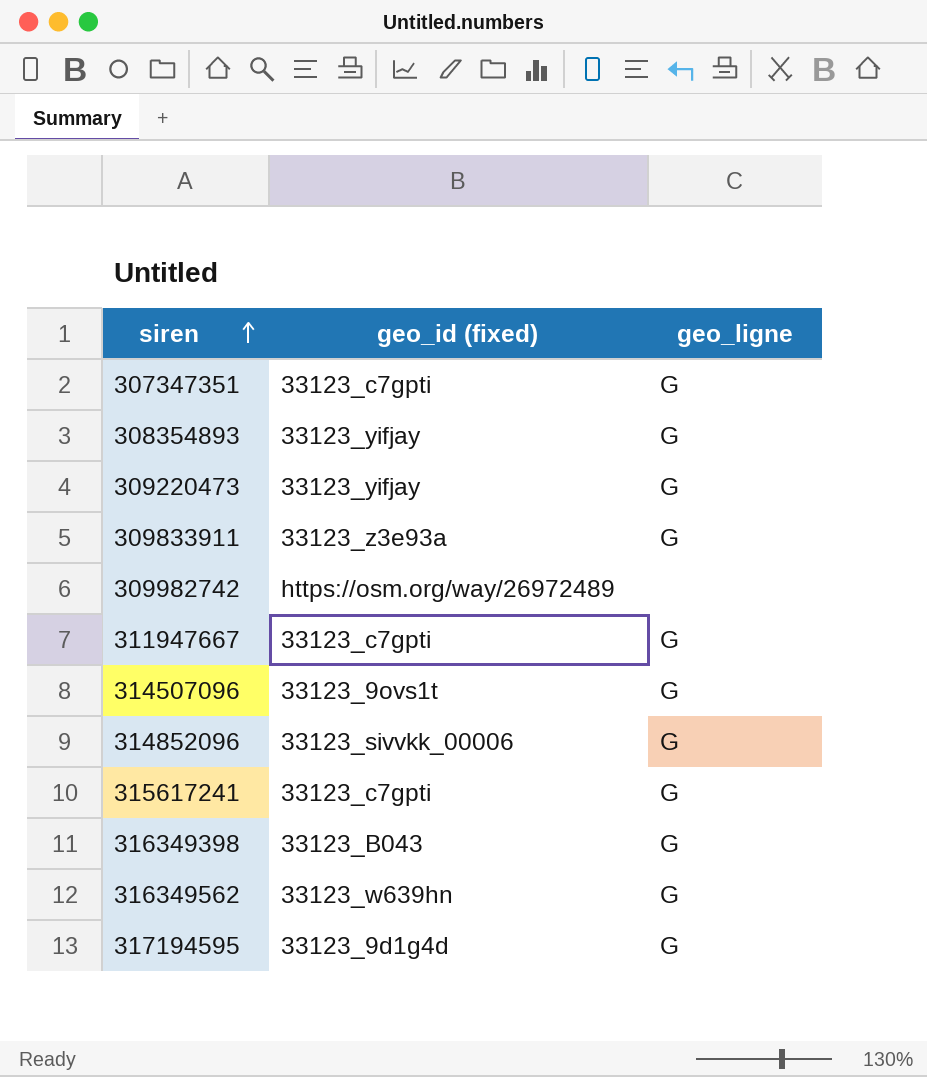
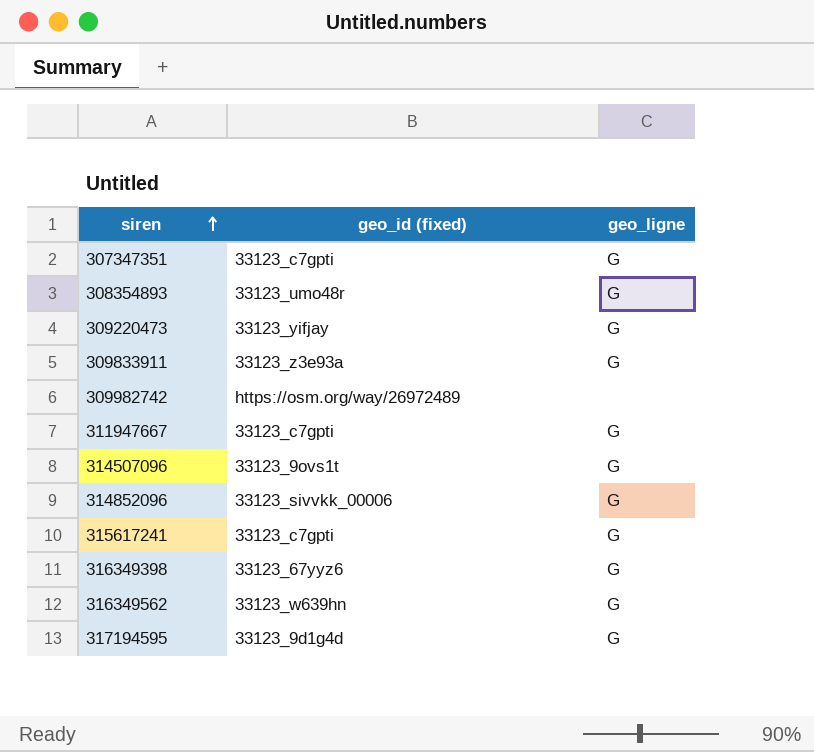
308354893 | geo_id (fixed): 33123_yifjay -> 33123_umo48r
316349398 | geo_id (fixed): 33123_B043 -> 33123_67yyz6

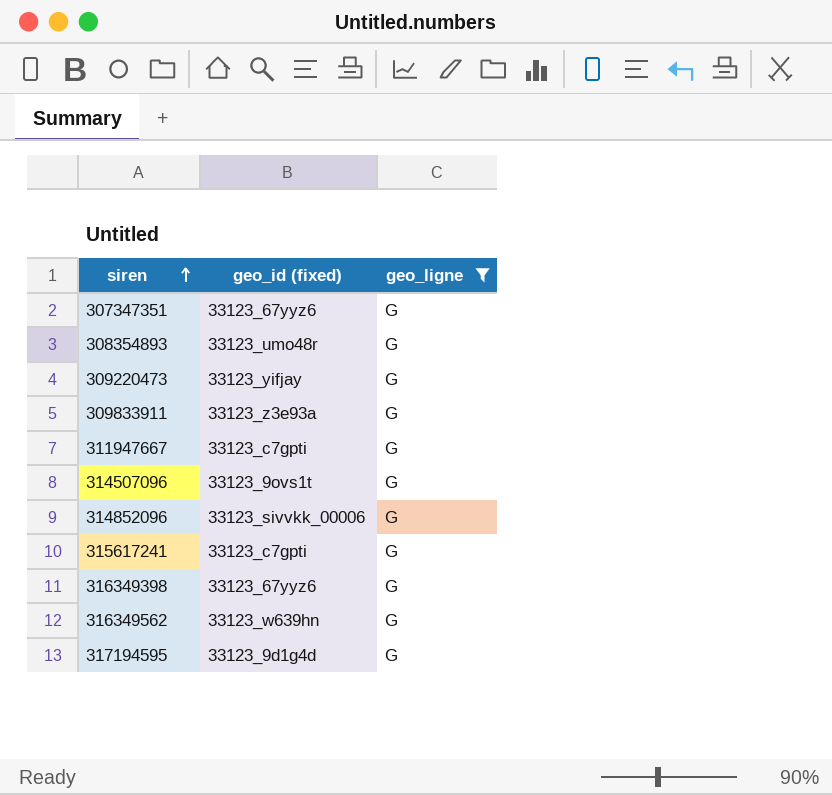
filter: none -> geo_ligne = G
307347351 | geo_id (fixed): 33123_c7gpti -> 33123_67yyz6

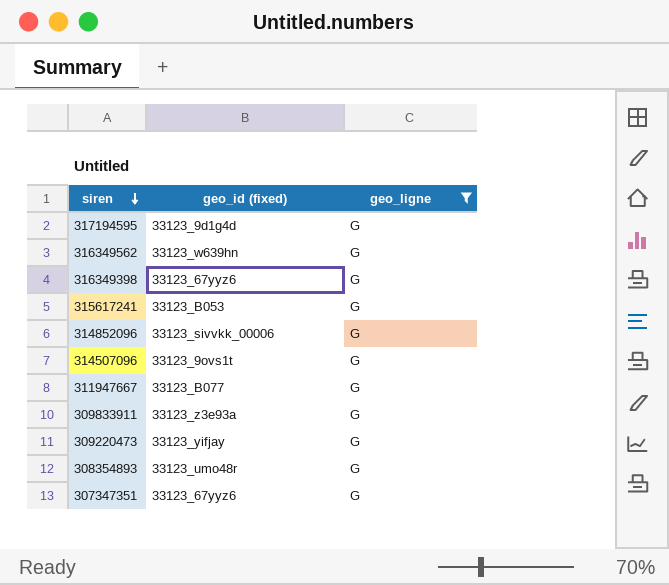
row order: siren ascending -> siren descending
315617241 | geo_id (fixed): 33123_c7gpti -> 33123_B053
311947667 | geo_id (fixed): 33123_c7gpti -> 33123_B077

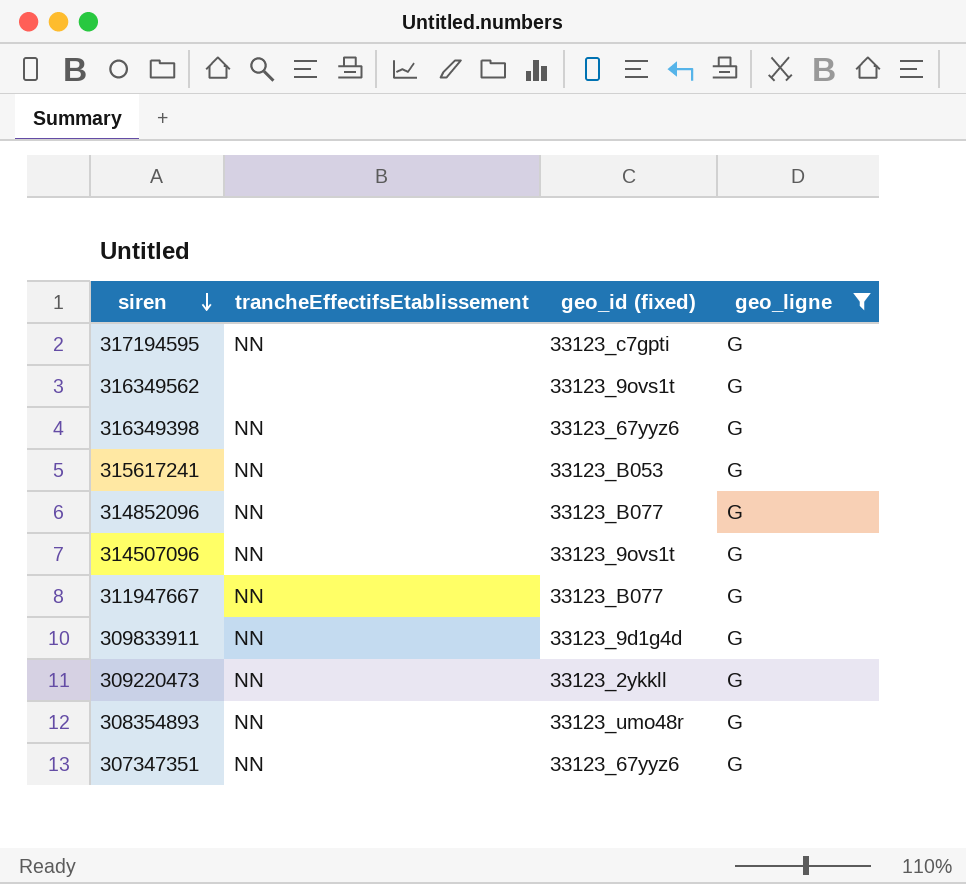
column trancheEffectifsEtablissement | position: none -> 2
317194595 | geo_id (fixed): 33123_9d1g4d -> 33123_c7gpti
316349562 | geo_id (fixed): 33123_w639hn -> 33123_9ovs1t
314852096 | geo_id (fixed): 33123_sivvkk_00006 -> 33123_B077
309833911 | geo_id (fixed): 33123_z3e93a -> 33123_9d1g4d
309220473 | geo_id (fixed): 33123_yifjay -> 33123_2ykkll

